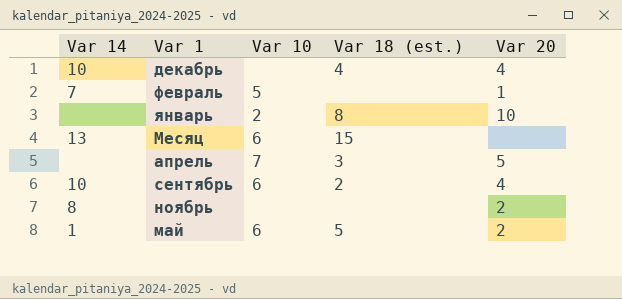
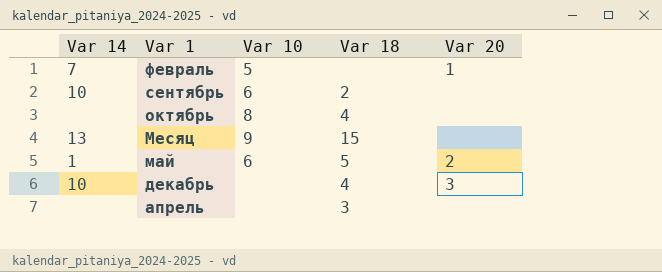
row order: none -> Var 1 descending
column name: Var 18 (est.) -> Var 18
row январь: none | 2 | 8 | 10 -> none
row ноябрь: 8 | none | none | 2 -> none
сентябрь | Var 20: 4 -> none
row октябрь: none -> none | 8 | 4 | none
Месяц | Var 10: 6 -> 9
декабрь | Var 20: 4 -> 3
апрель | Var 10: 7 -> none
апрель | Var 20: 5 -> none

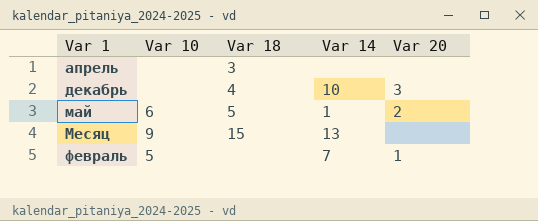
row order: Var 1 descending -> Var 1 ascending
column Var 14 | position: 1 -> 4
row сентябрь: 10 | 6 | 2 | none -> none
row октябрь: none | 8 | 4 | none -> none

